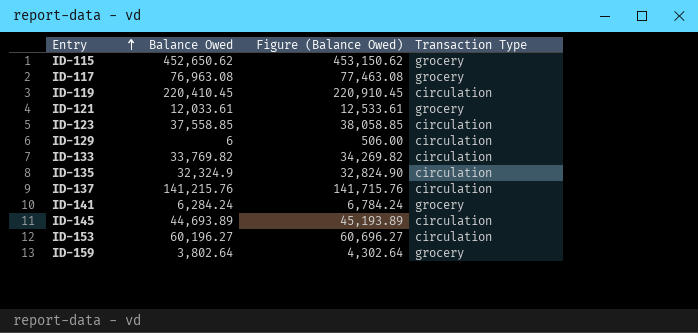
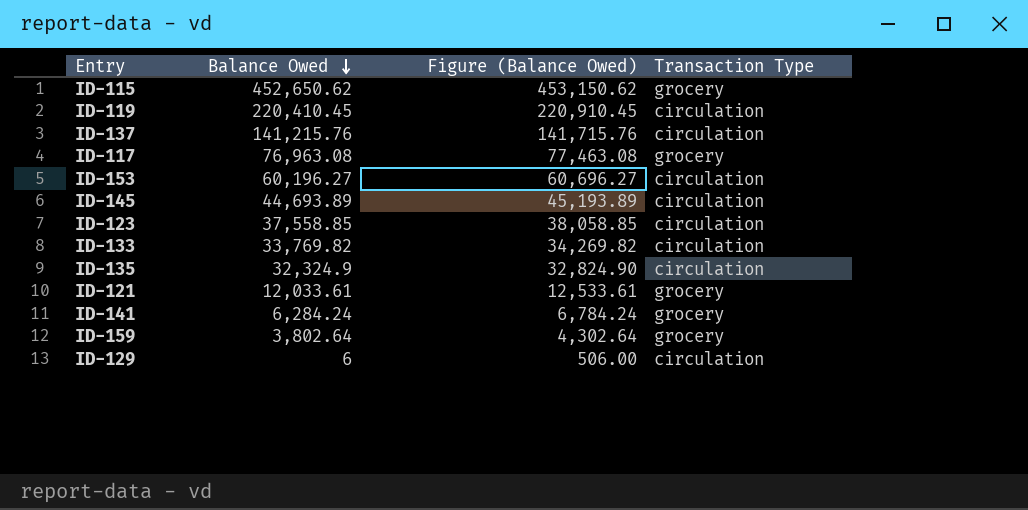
row order: Entry ascending -> Balance Owed descending

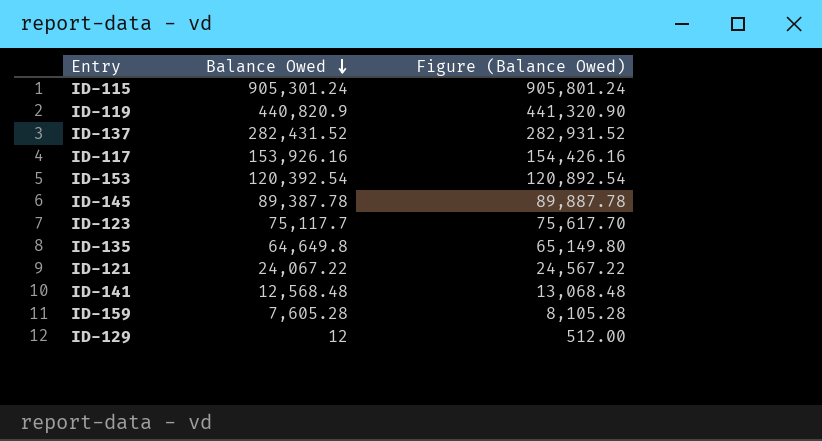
column Transaction Type | position: 4 -> none
row ID-133: 33,769.82 | 34,269.82 | circulation -> none
ID-115 | Balance Owed: 452,650.62 -> 905,301.24
ID-115 | Figure (Balance Owed): 453,150.62 -> 905,801.24
ID-119 | Balance Owed: 220,410.45 -> 440,820.9
ID-119 | Figure (Balance Owed): 220,910.45 -> 441,320.90
ID-137 | Balance Owed: 141,215.76 -> 282,431.52
ID-137 | Figure (Balance Owed): 141,715.76 -> 282,931.52
ID-117 | Balance Owed: 76,963.08 -> 153,926.16
ID-117 | Figure (Balance Owed): 77,463.08 -> 154,426.16
ID-153 | Balance Owed: 60,196.27 -> 120,392.54
ID-153 | Figure (Balance Owed): 60,696.27 -> 120,892.54
ID-145 | Balance Owed: 44,693.89 -> 89,387.78
ID-145 | Figure (Balance Owed): 45,193.89 -> 89,887.78
ID-123 | Balance Owed: 37,558.85 -> 75,117.7
ID-123 | Figure (Balance Owed): 38,058.85 -> 75,617.70
ID-135 | Balance Owed: 32,324.9 -> 64,649.8
ID-135 | Figure (Balance Owed): 32,824.90 -> 65,149.80
ID-121 | Balance Owed: 12,033.61 -> 24,067.22
ID-121 | Figure (Balance Owed): 12,533.61 -> 24,567.22
ID-141 | Balance Owed: 6,284.24 -> 12,568.48
ID-141 | Figure (Balance Owed): 6,784.24 -> 13,068.48
ID-159 | Balance Owed: 3,802.64 -> 7,605.28
ID-159 | Figure (Balance Owed): 4,302.64 -> 8,105.28
ID-129 | Balance Owed: 6 -> 12
ID-129 | Figure (Balance Owed): 506.00 -> 512.00

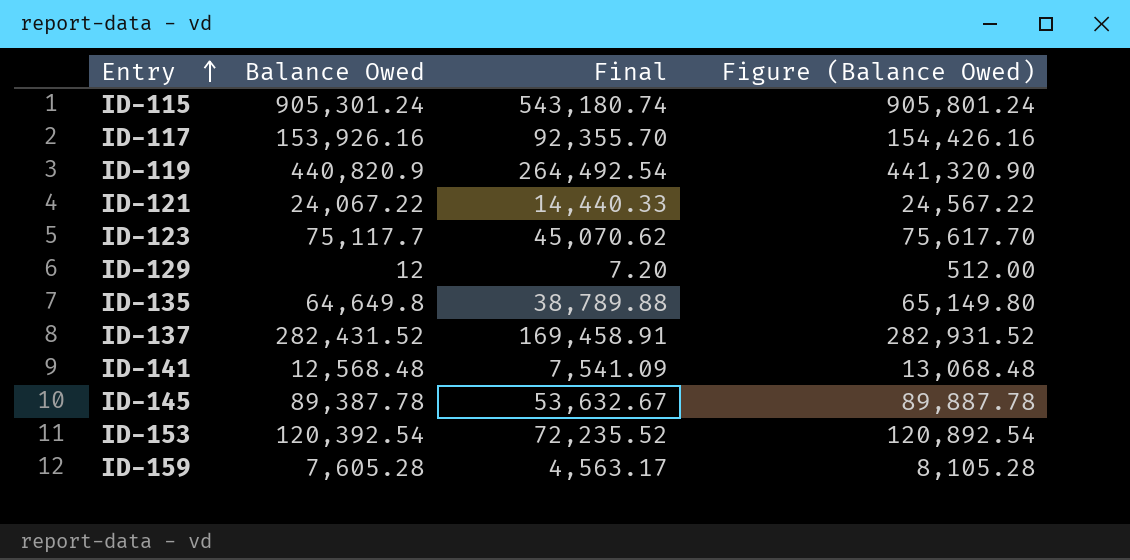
row order: Balance Owed descending -> Entry ascending
column Final | formula: none -> [Balance Owed] * 0.6

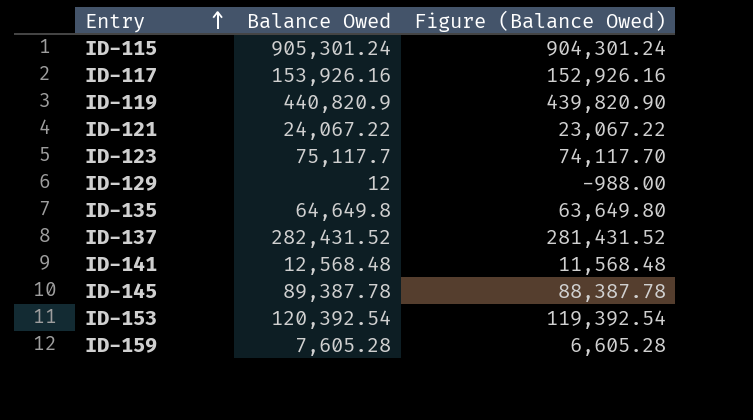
column Final | formula: [Balance Owed] * 0.6 -> none
column Figure (Balance Owed) | formula: [Balance Owed] + 500 -> [Balance Owed] - 1000

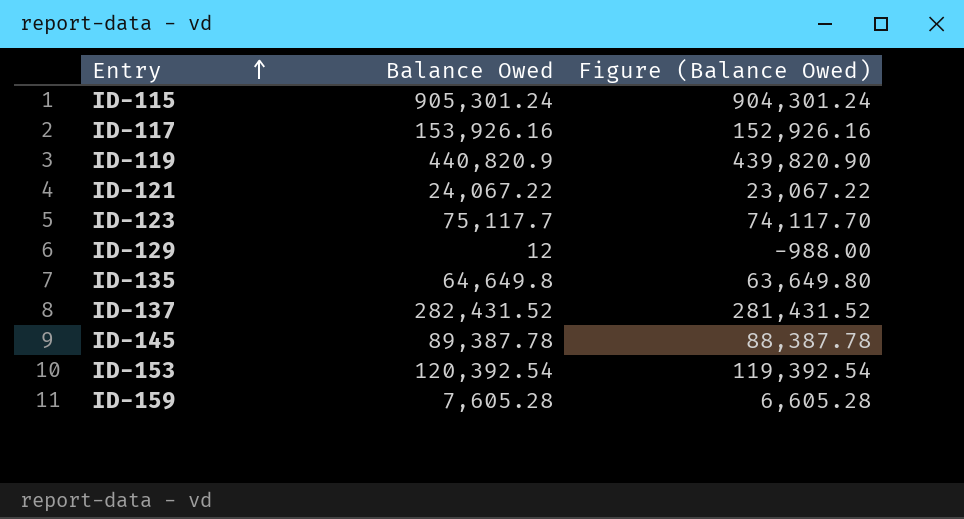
row ID-141: 12,568.48 | 11,568.48 -> none

